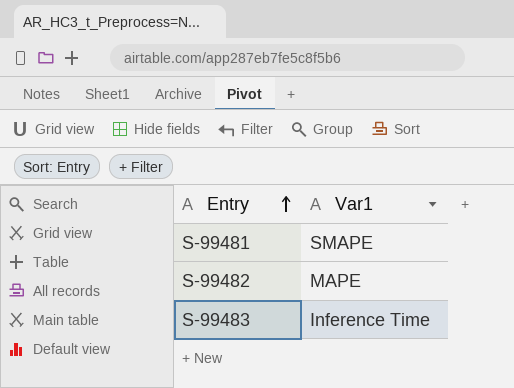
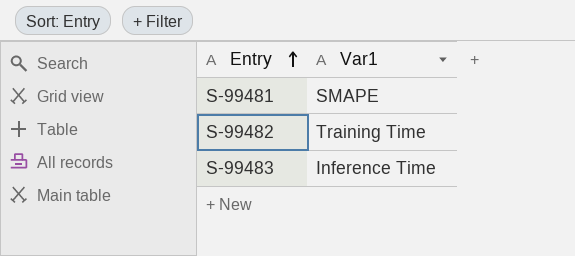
S-99482 | Var1: MAPE -> Training Time

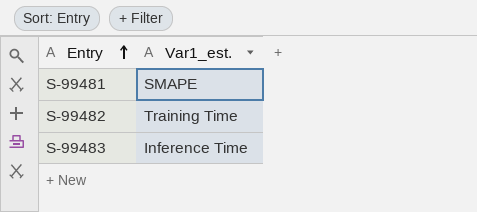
column name: Var1 -> Var1_est.

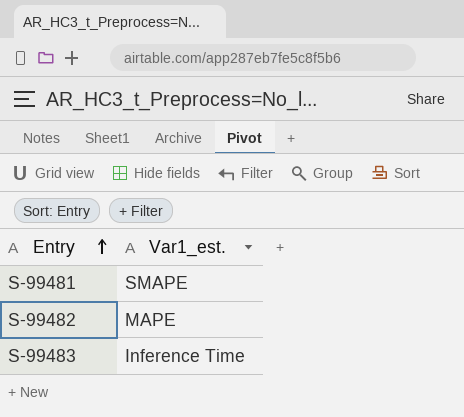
S-99482 | Var1_est.: Training Time -> MAPE

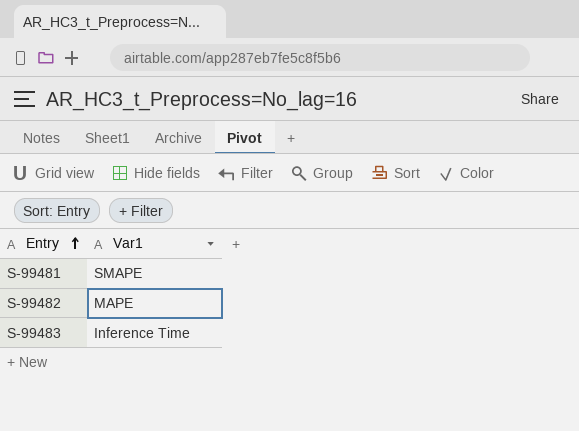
column name: Var1_est. -> Var1

